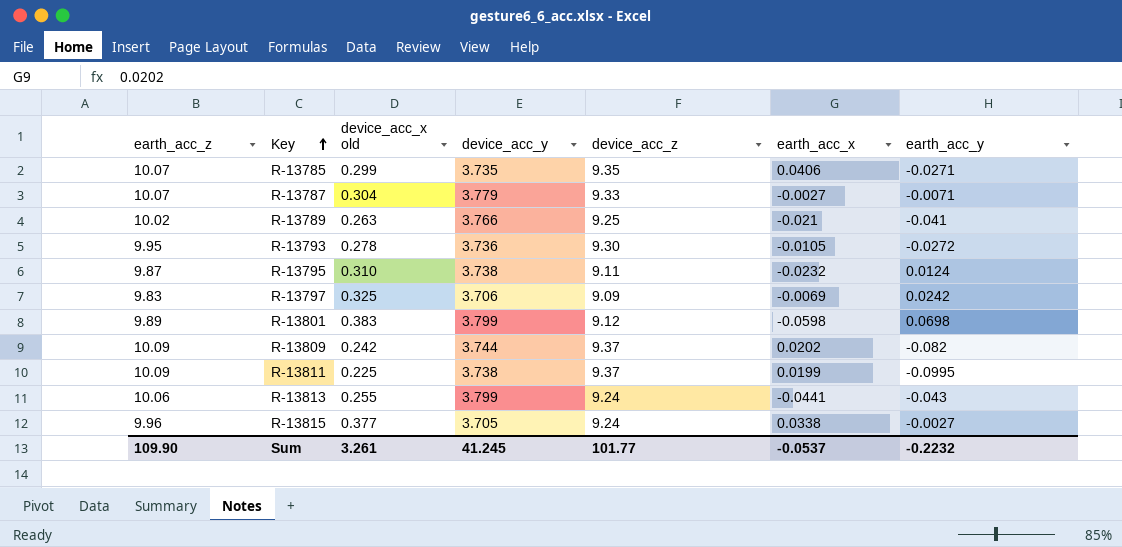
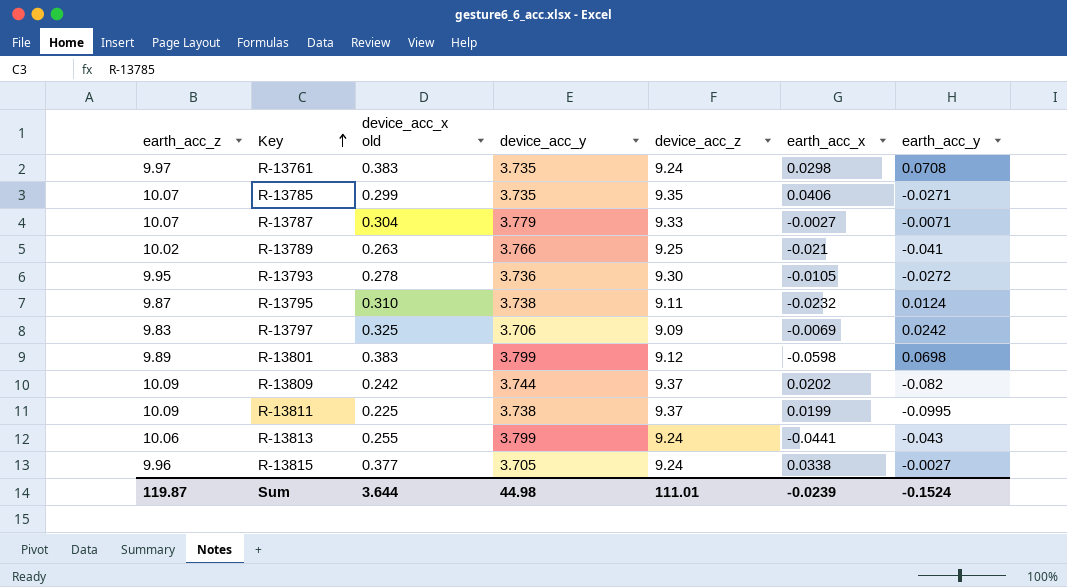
row R-13761: none -> 9.97 | 0.383 | 3.735 | 9.24 | 0.0298 | 0.0708
Sum | earth_acc_z: 109.90 -> 119.87
Sum | device_acc_x old: 3.261 -> 3.644
Sum | device_acc_y: 41.245 -> 44.98
Sum | device_acc_z: 101.77 -> 111.01
Sum | earth_acc_x: -0.0537 -> -0.0239
Sum | earth_acc_y: -0.2232 -> -0.1524

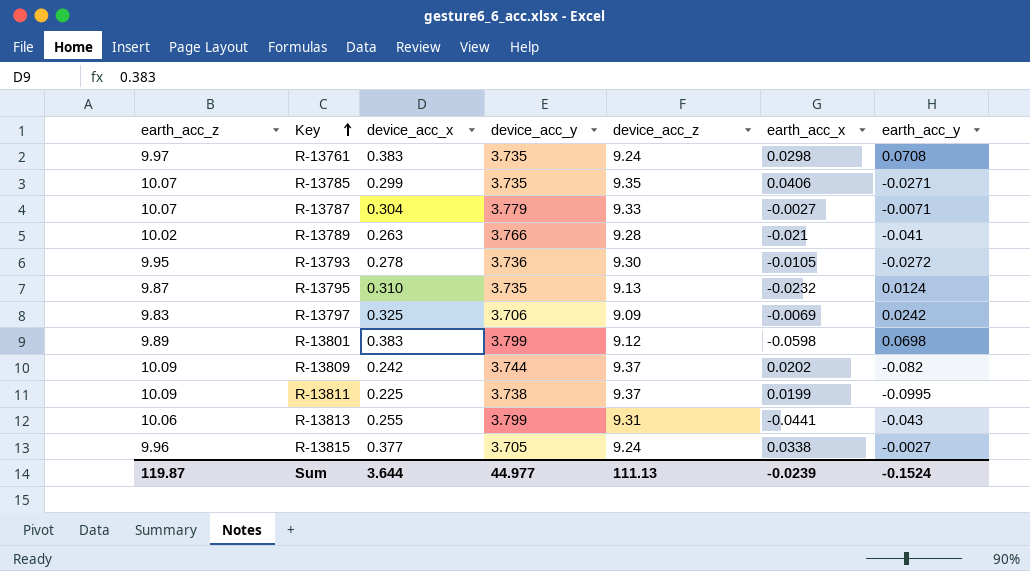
column name: device_acc_x old -> device_acc_x
R-13789 | device_acc_z: 9.25 -> 9.28
R-13795 | device_acc_y: 3.738 -> 3.735
R-13795 | device_acc_z: 9.11 -> 9.13
R-13813 | device_acc_z: 9.24 -> 9.31
Sum | device_acc_y: 44.98 -> 44.977
Sum | device_acc_z: 111.01 -> 111.13

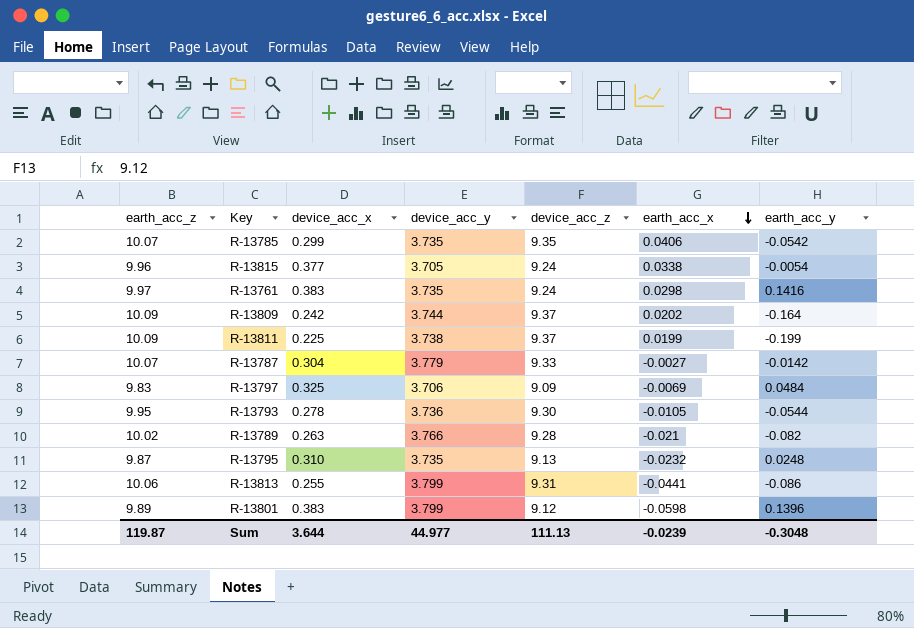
row order: Key ascending -> earth_acc_x descending
R-13785 | earth_acc_y: -0.0271 -> -0.0542
R-13815 | earth_acc_y: -0.0027 -> -0.0054
R-13761 | earth_acc_y: 0.0708 -> 0.1416
R-13809 | earth_acc_y: -0.082 -> -0.164
R-13811 | earth_acc_y: -0.0995 -> -0.199
R-13787 | earth_acc_y: -0.0071 -> -0.0142
R-13797 | earth_acc_y: 0.0242 -> 0.0484
R-13793 | earth_acc_y: -0.0272 -> -0.0544
R-13789 | earth_acc_y: -0.041 -> -0.082
R-13795 | earth_acc_y: 0.0124 -> 0.0248
R-13813 | earth_acc_y: -0.043 -> -0.086
R-13801 | earth_acc_y: 0.0698 -> 0.1396
Sum | earth_acc_y: -0.1524 -> -0.3048

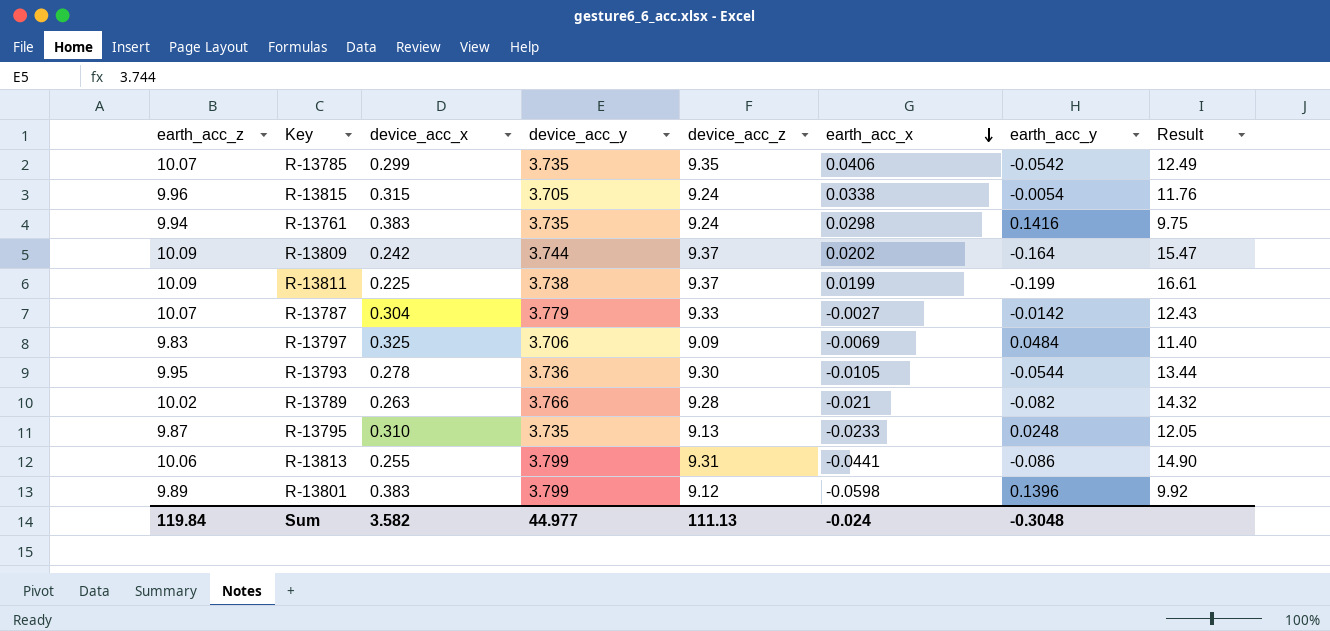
column Result | formula: none -> [device_acc_y] / [device_acc_x]
R-13815 | device_acc_x: 0.377 -> 0.315
R-13761 | earth_acc_z: 9.97 -> 9.94
R-13795 | earth_acc_x: -0.0232 -> -0.0233
Sum | earth_acc_z: 119.87 -> 119.84
Sum | device_acc_x: 3.644 -> 3.582
Sum | earth_acc_x: -0.0239 -> -0.024

